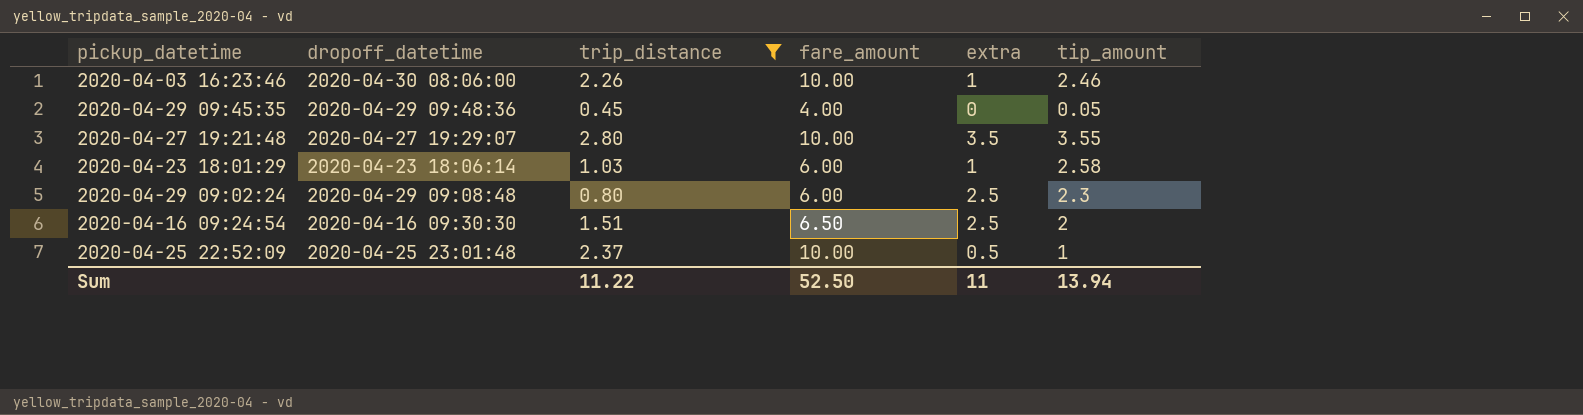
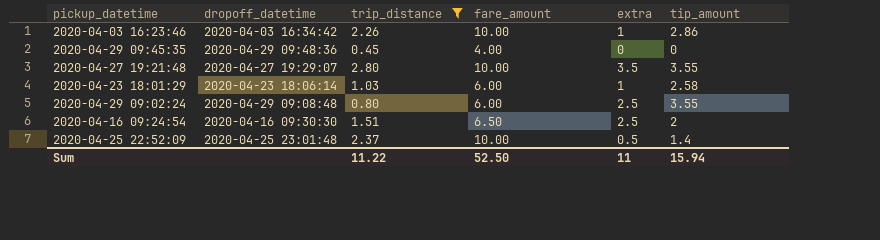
2020-04-03 16:23:46 | dropoff_datetime: 2020-04-30 08:06:00 -> 2020-04-03 16:34:42
2020-04-03 16:23:46 | tip_amount: 2.46 -> 2.86
2020-04-29 09:45:35 | tip_amount: 0.05 -> 0
2020-04-29 09:02:24 | tip_amount: 2.3 -> 3.55
2020-04-25 22:52:09 | tip_amount: 1 -> 1.4
Sum | tip_amount: 13.94 -> 15.94

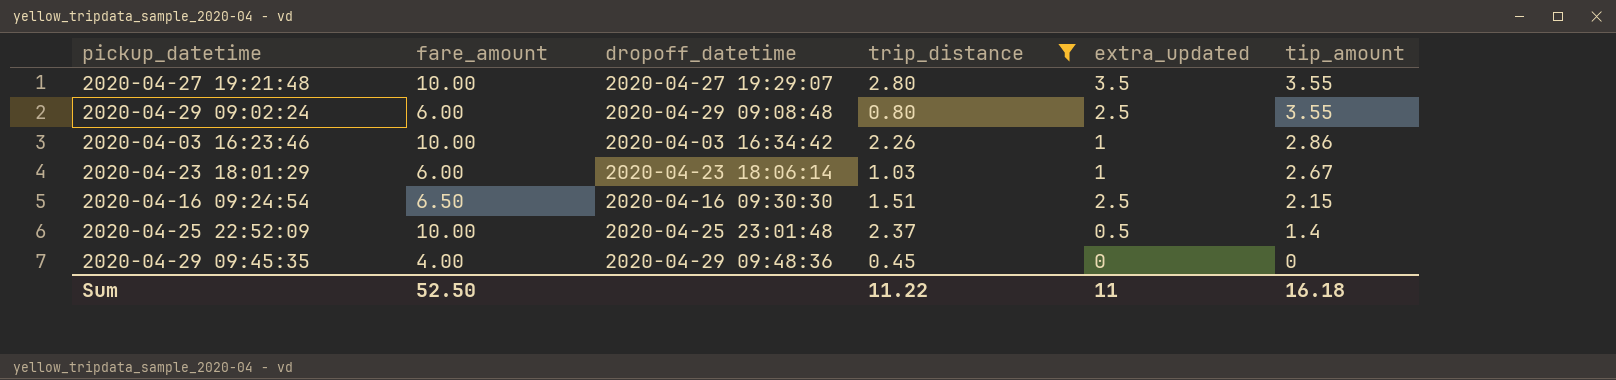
row order: none -> tip_amount descending
column fare_amount | position: 4 -> 2
column name: extra -> extra_updated
2020-04-23 18:01:29 | tip_amount: 2.58 -> 2.67
2020-04-16 09:24:54 | tip_amount: 2 -> 2.15
Sum | tip_amount: 15.94 -> 16.18

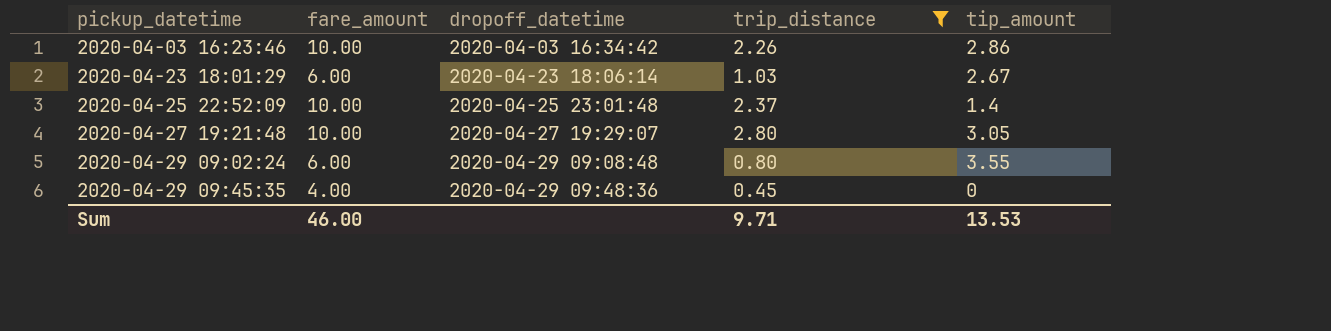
row order: tip_amount descending -> pickup_datetime ascending
column extra_updated | position: 5 -> none
row 2020-04-16 09:24:54: 6.50 | 2020-04-16 09:30:30 | 1.51 | 2.5 | 2.15 -> none
2020-04-27 19:21:48 | tip_amount: 3.55 -> 3.05
Sum | fare_amount: 52.50 -> 46.00
Sum | trip_distance: 11.22 -> 9.71
Sum | tip_amount: 16.18 -> 13.53

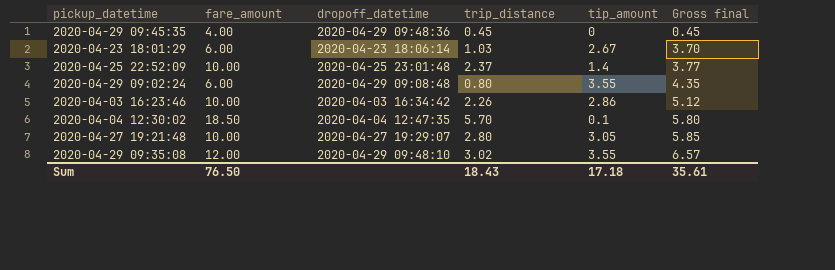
filter: trip_distance <= 2.80 -> none
row order: pickup_datetime ascending -> Gross final ascending
column Gross final | formula: none -> [trip_distance] + [tip_amount]
Sum | fare_amount: 46.00 -> 76.50
Sum | trip_distance: 9.71 -> 18.43
Sum | tip_amount: 13.53 -> 17.18

